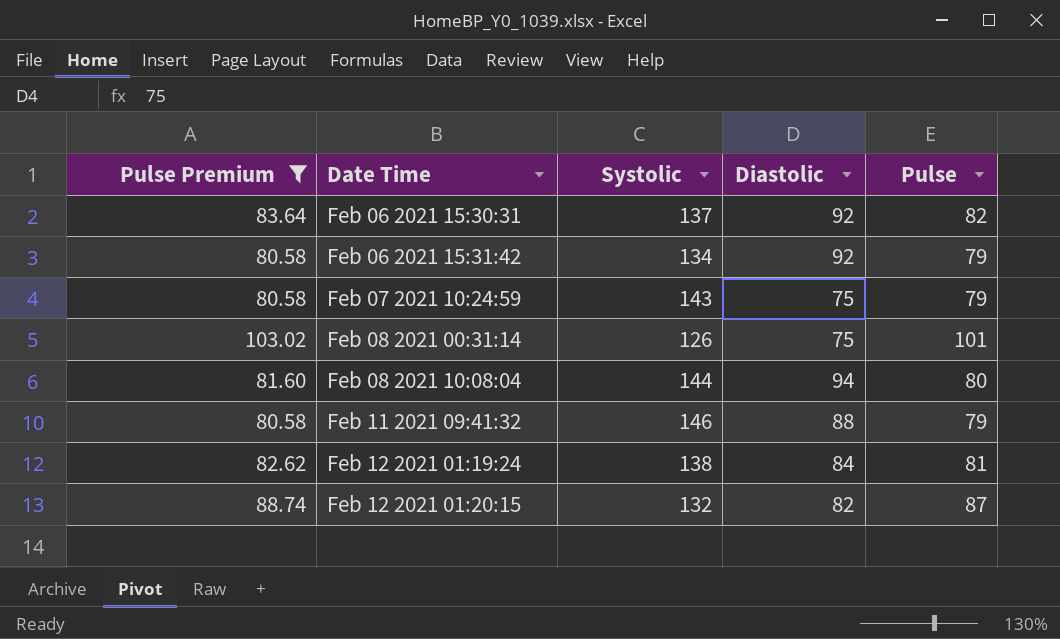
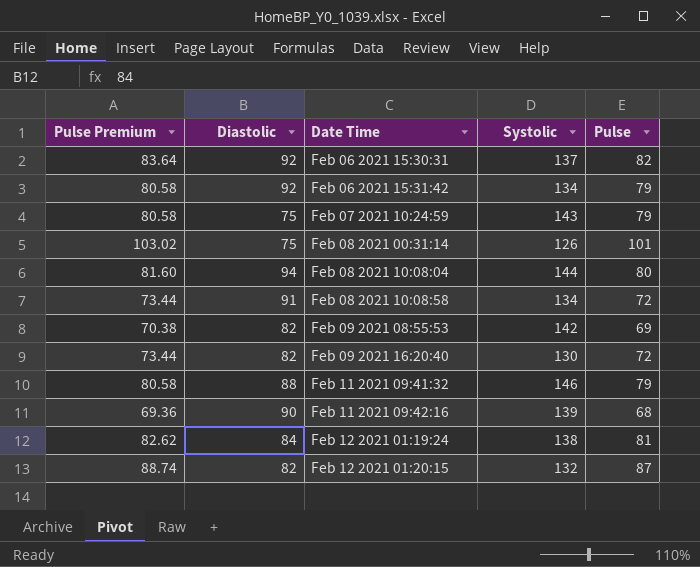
filter: Pulse Premium >= 80.58 -> none
column Diastolic | position: 4 -> 2

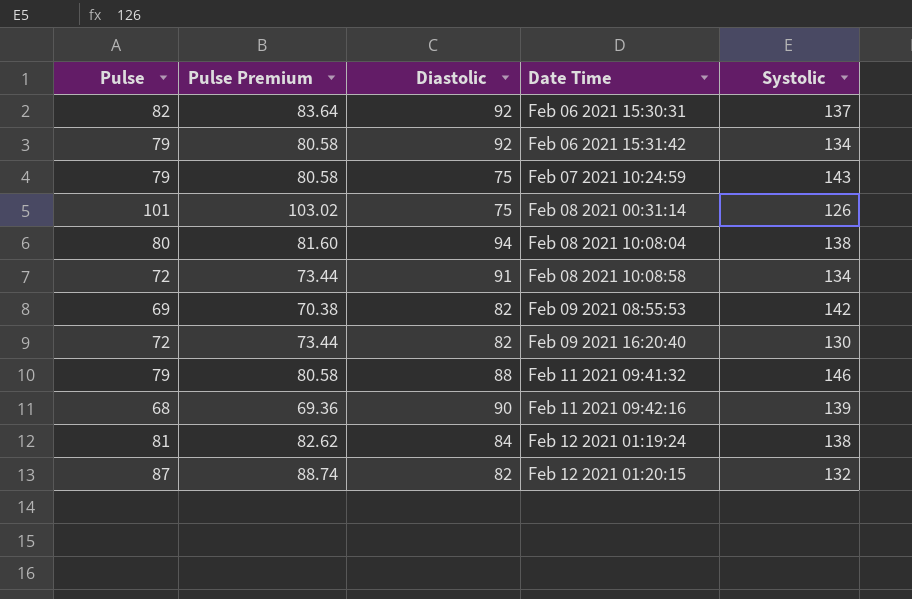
column Pulse | position: 5 -> 1
Feb 08 2021 10:08:04 | Systolic: 144 -> 138

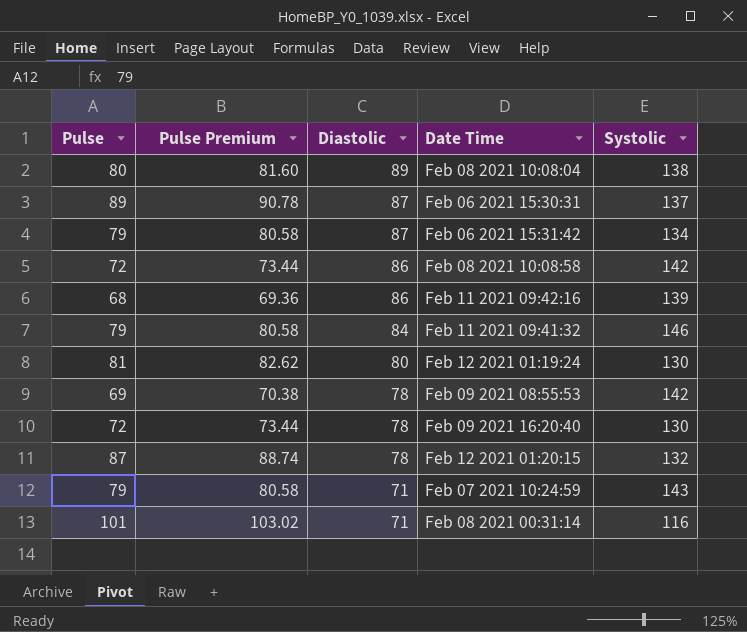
row order: Date Time ascending -> Diastolic descending
Feb 08 2021 10:08:04 | Diastolic: 94 -> 89
Feb 06 2021 15:30:31 | Pulse: 82 -> 89
Feb 06 2021 15:30:31 | Pulse Premium: 83.64 -> 90.78
Feb 06 2021 15:30:31 | Diastolic: 92 -> 87
Feb 06 2021 15:31:42 | Diastolic: 92 -> 87
Feb 08 2021 10:08:58 | Diastolic: 91 -> 86
Feb 08 2021 10:08:58 | Systolic: 134 -> 142
Feb 11 2021 09:42:16 | Diastolic: 90 -> 86
Feb 11 2021 09:41:32 | Diastolic: 88 -> 84
Feb 12 2021 01:19:24 | Diastolic: 84 -> 80
Feb 12 2021 01:19:24 | Systolic: 138 -> 130
Feb 09 2021 08:55:53 | Diastolic: 82 -> 78
Feb 09 2021 16:20:40 | Diastolic: 82 -> 78
Feb 12 2021 01:20:15 | Diastolic: 82 -> 78
Feb 07 2021 10:24:59 | Diastolic: 75 -> 71
Feb 08 2021 00:31:14 | Diastolic: 75 -> 71
Feb 08 2021 00:31:14 | Systolic: 126 -> 116

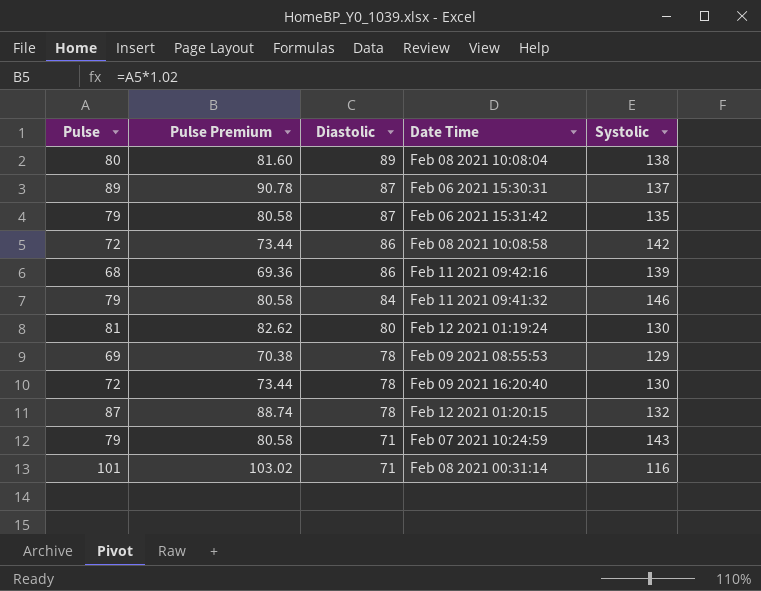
Feb 06 2021 15:31:42 | Systolic: 134 -> 135
Feb 09 2021 08:55:53 | Systolic: 142 -> 129

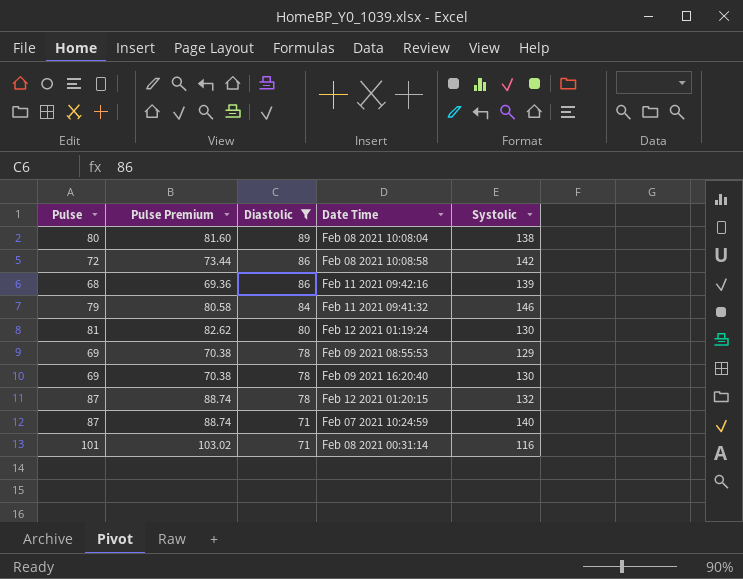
filter: none -> Diastolic != 87
Feb 09 2021 16:20:40 | Pulse: 72 -> 69
Feb 09 2021 16:20:40 | Pulse Premium: 73.44 -> 70.38
Feb 07 2021 10:24:59 | Pulse: 79 -> 87
Feb 07 2021 10:24:59 | Pulse Premium: 80.58 -> 88.74
Feb 07 2021 10:24:59 | Systolic: 143 -> 140

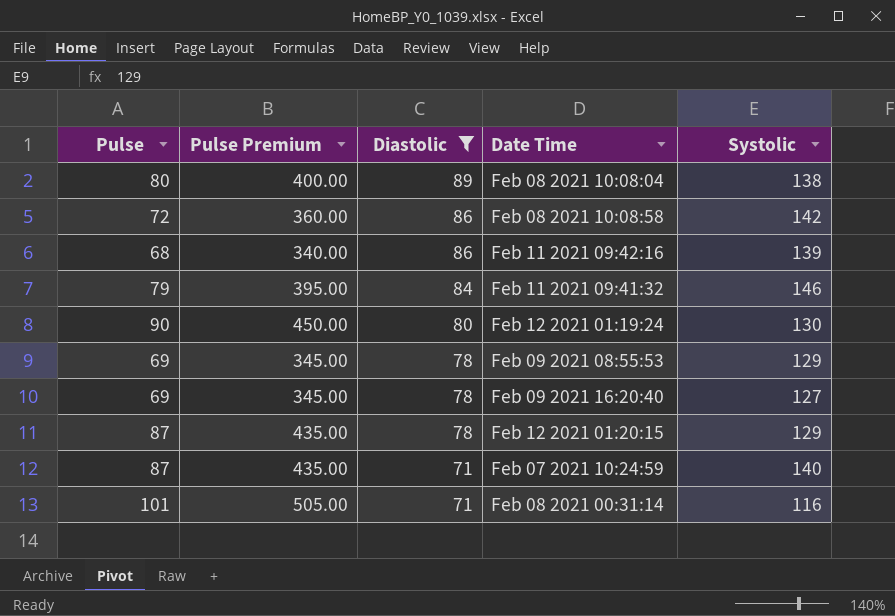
column Pulse Premium | formula: [Pulse] * 1.02 -> [Pulse] * 5
Feb 12 2021 01:19:24 | Pulse: 81 -> 90
Feb 09 2021 16:20:40 | Systolic: 130 -> 127
Feb 12 2021 01:20:15 | Systolic: 132 -> 129

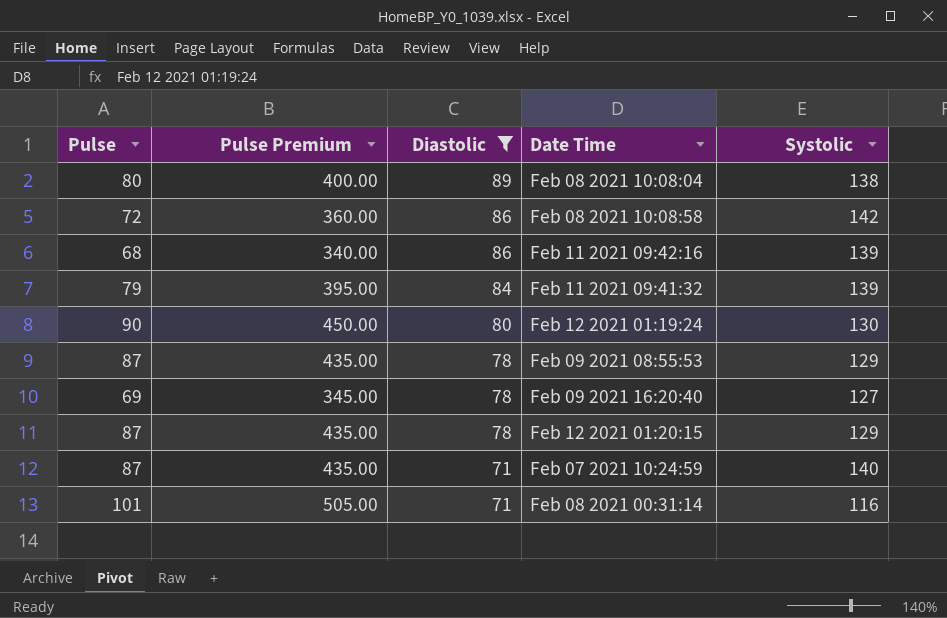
Feb 11 2021 09:41:32 | Systolic: 146 -> 139
Feb 09 2021 08:55:53 | Pulse: 69 -> 87
Feb 09 2021 08:55:53 | Pulse Premium: 345.00 -> 435.00

